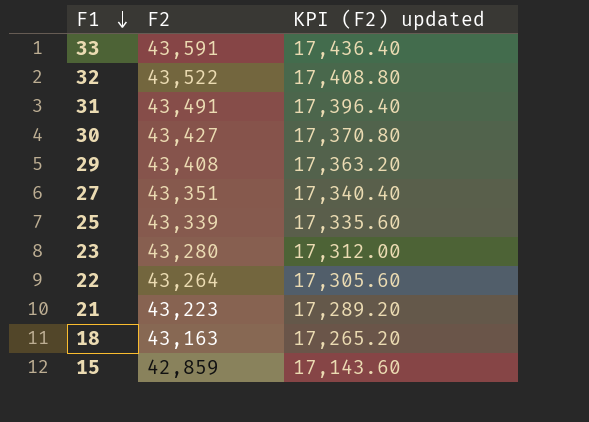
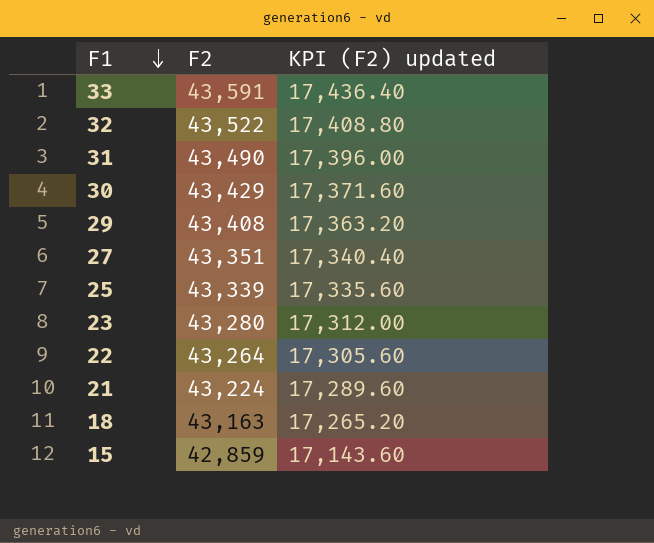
31 | F2: 43,491 -> 43,490
31 | KPI (F2) updated: 17,396.40 -> 17,396.00
30 | F2: 43,427 -> 43,429
30 | KPI (F2) updated: 17,370.80 -> 17,371.60
21 | F2: 43,223 -> 43,224
21 | KPI (F2) updated: 17,289.20 -> 17,289.60

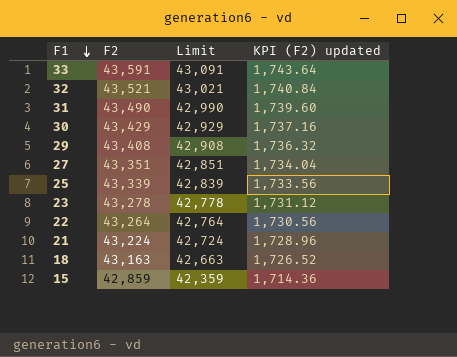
column Limit | formula: none -> [F2] - 500
column KPI (F2) updated | formula: [F2] * 0.4 -> [F2] * 0.04
32 | F2: 43,522 -> 43,521
23 | F2: 43,280 -> 43,278

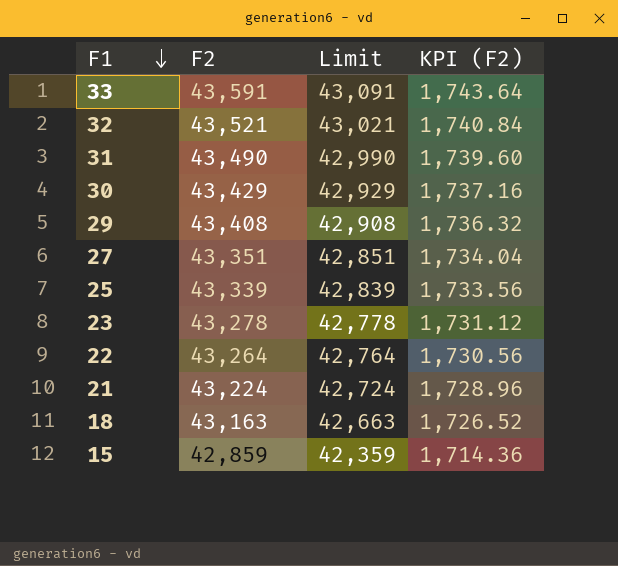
column name: KPI (F2) updated -> KPI (F2)

